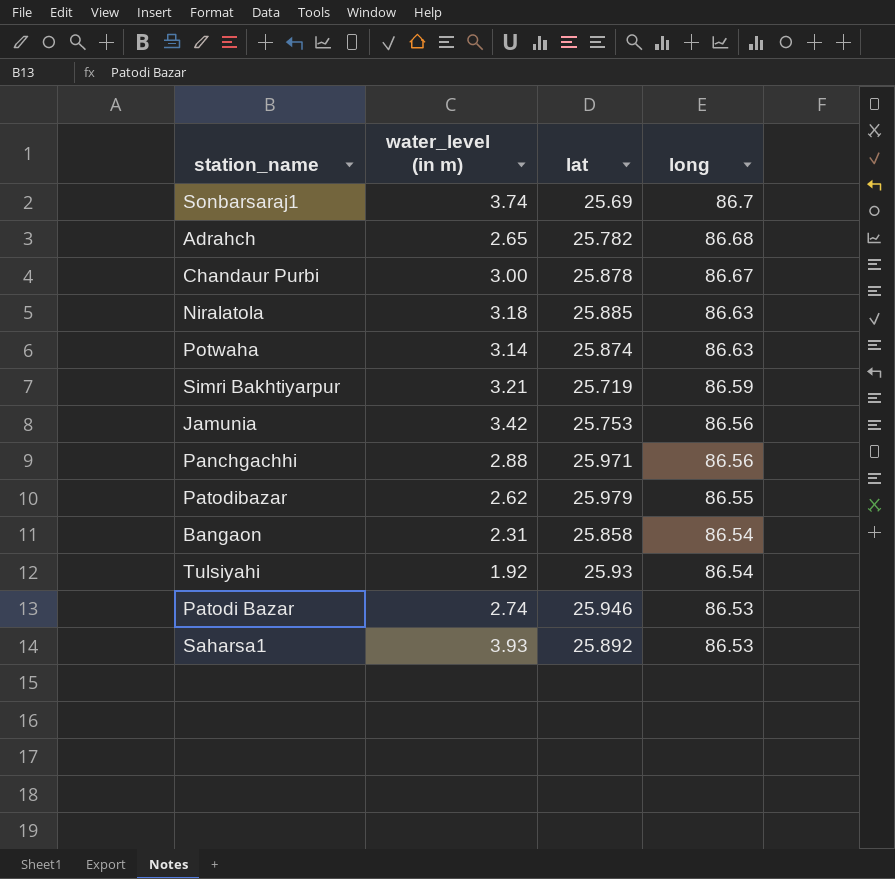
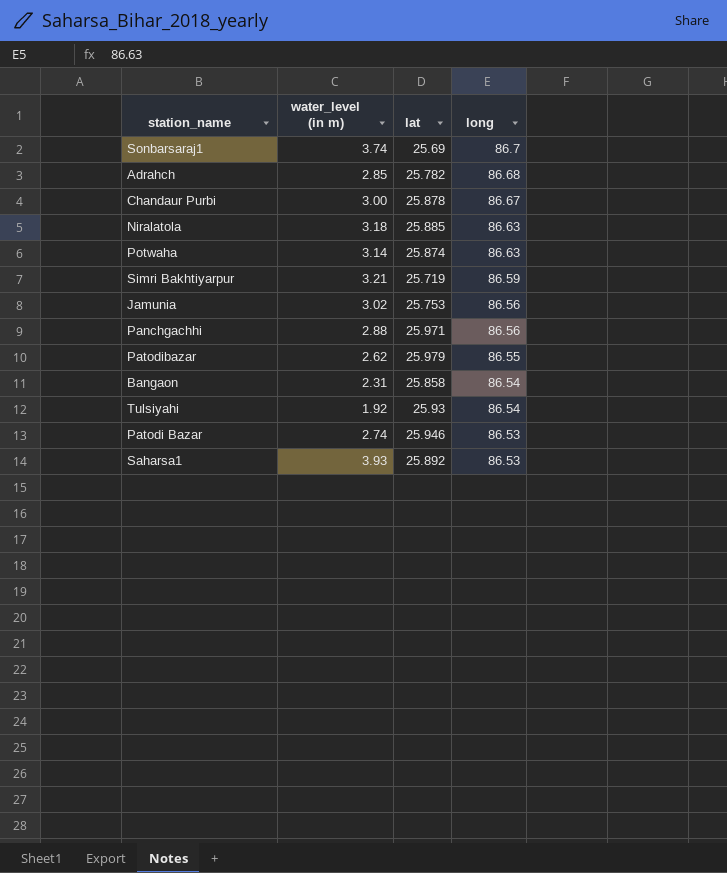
Adrahch | water_level (in m): 2.65 -> 2.85
Jamunia | water_level (in m): 3.42 -> 3.02

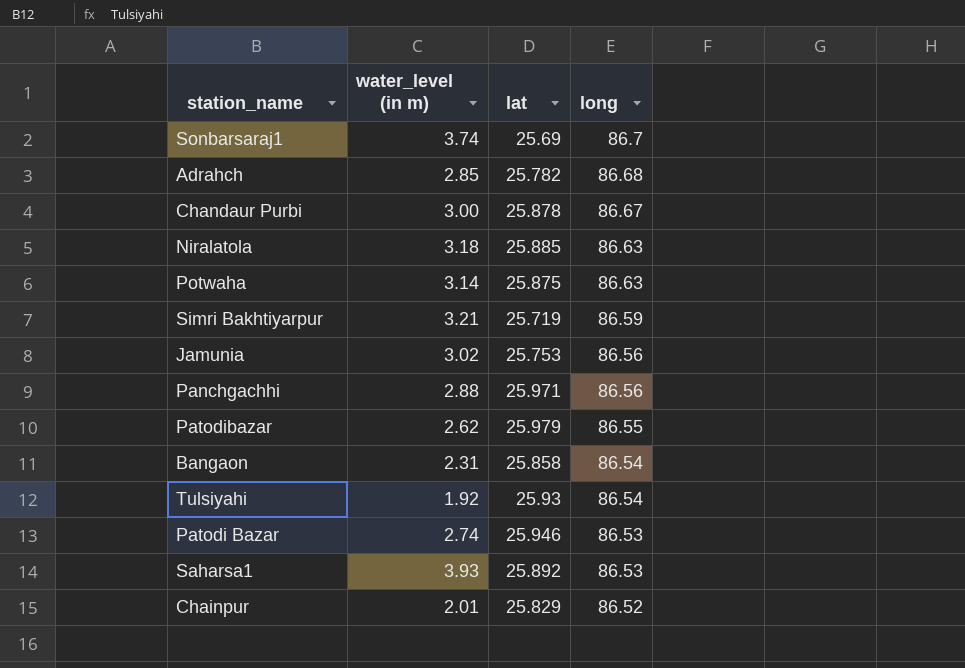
Potwaha | lat: 25.874 -> 25.875
row Chainpur: none -> 2.01 | 25.829 | 86.52

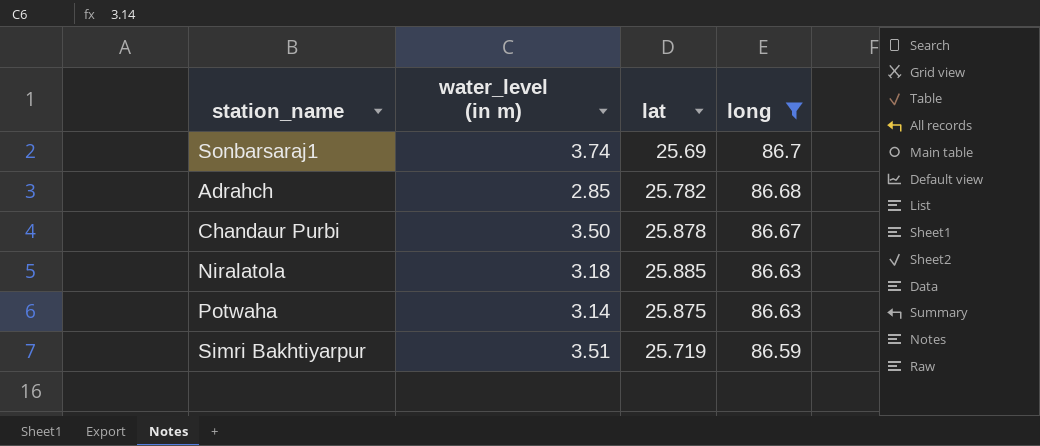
filter: none -> long >= 86.59
Chandaur Purbi | water_level (in m): 3.00 -> 3.50
Simri Bakhtiyarpur | water_level (in m): 3.21 -> 3.51

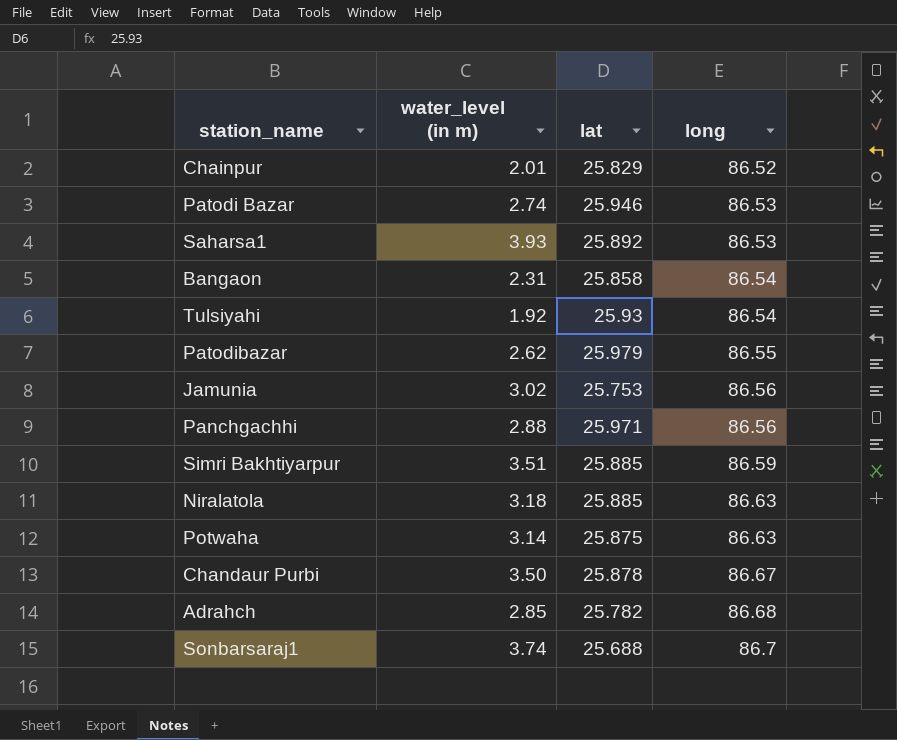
filter: long >= 86.59 -> none
row order: long descending -> long ascending
Simri Bakhtiyarpur | lat: 25.719 -> 25.885
Sonbarsaraj1 | lat: 25.69 -> 25.688

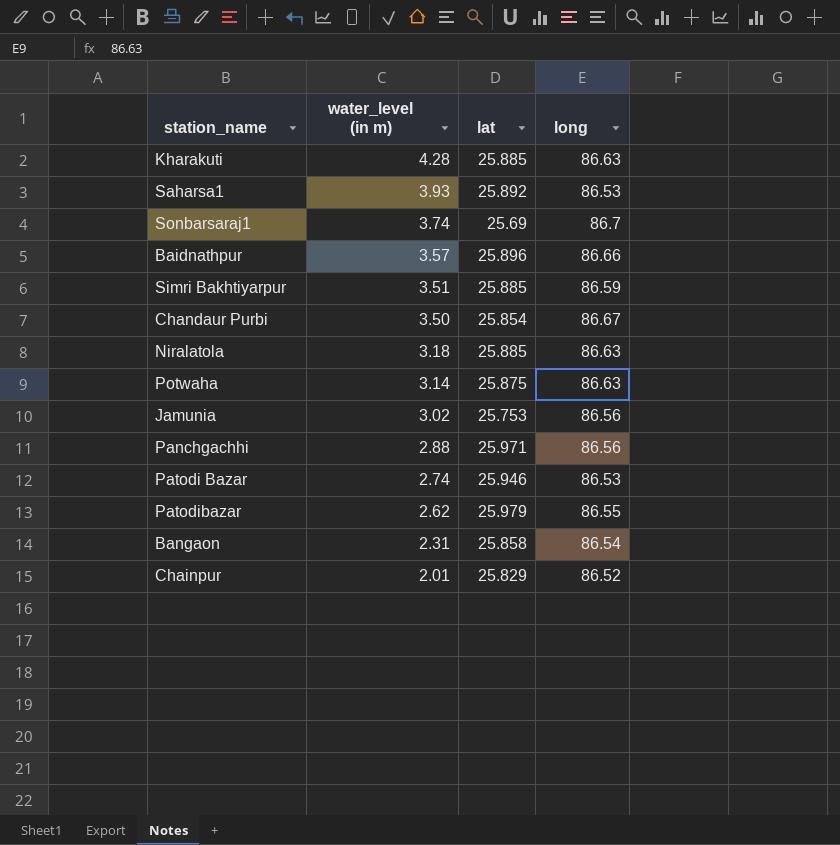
row order: long ascending -> water_level (in m) descending
row Tulsiyahi: 1.92 | 25.93 | 86.54 -> none
row Adrahch: 2.85 | 25.782 | 86.68 -> none
row Kharakuti: none -> 4.28 | 25.885 | 86.63
Sonbarsaraj1 | lat: 25.688 -> 25.69
row Baidnathpur: none -> 3.57 | 25.896 | 86.66
Chandaur Purbi | lat: 25.878 -> 25.854

